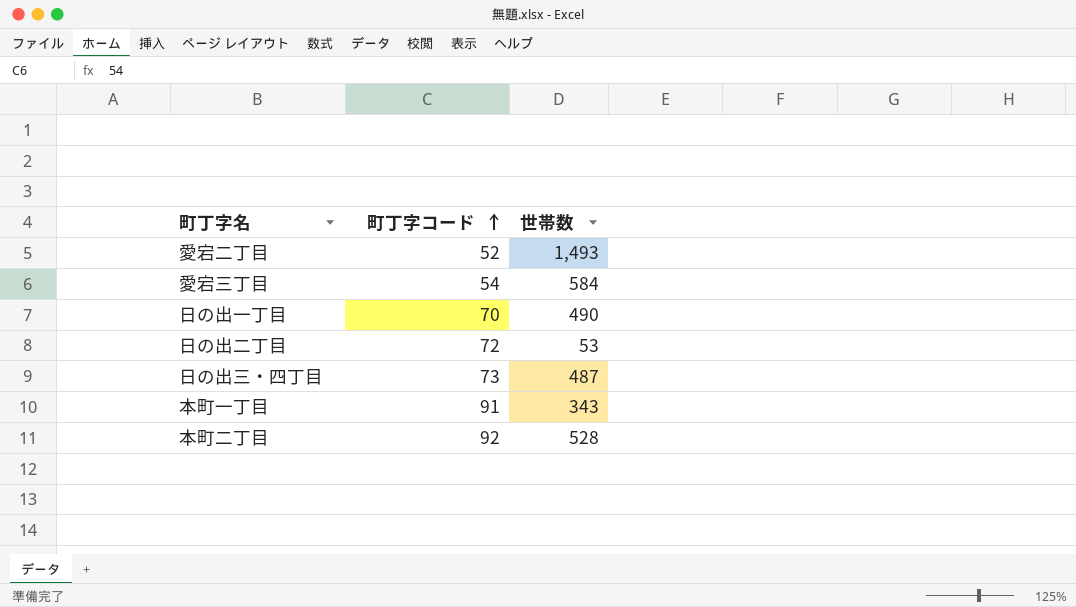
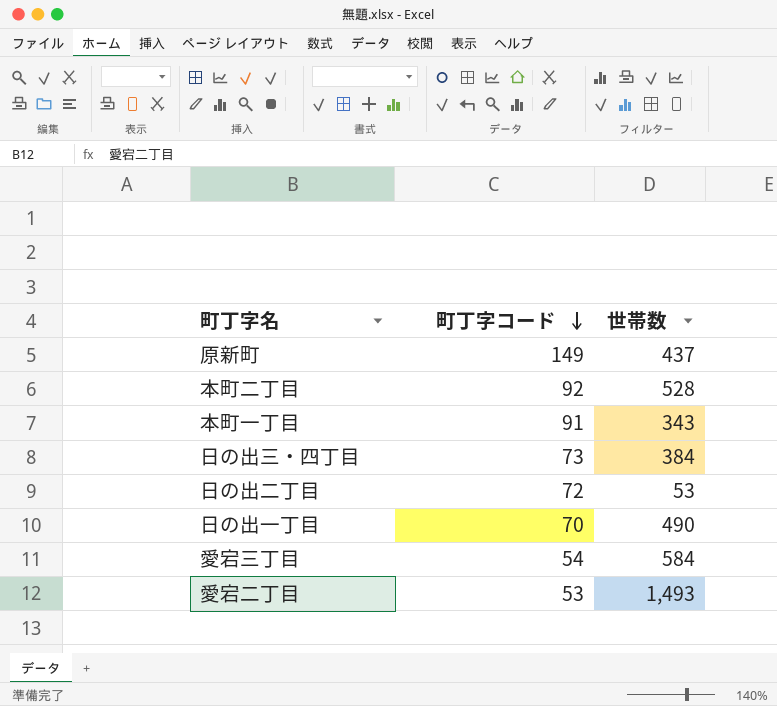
row order: 町丁字コード ascending -> 町丁字コード descending
row 原新町: none -> 149 | 437
日の出三・四丁目 | 世帯数: 487 -> 384
愛宕二丁目 | 町丁字コード: 52 -> 53

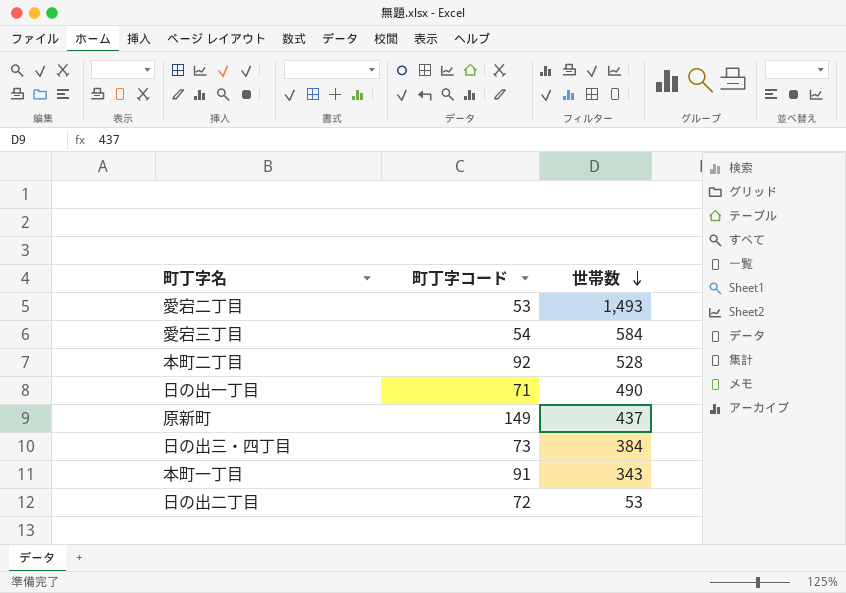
row order: 町丁字コード descending -> 世帯数 descending
日の出一丁目 | 町丁字コード: 70 -> 71

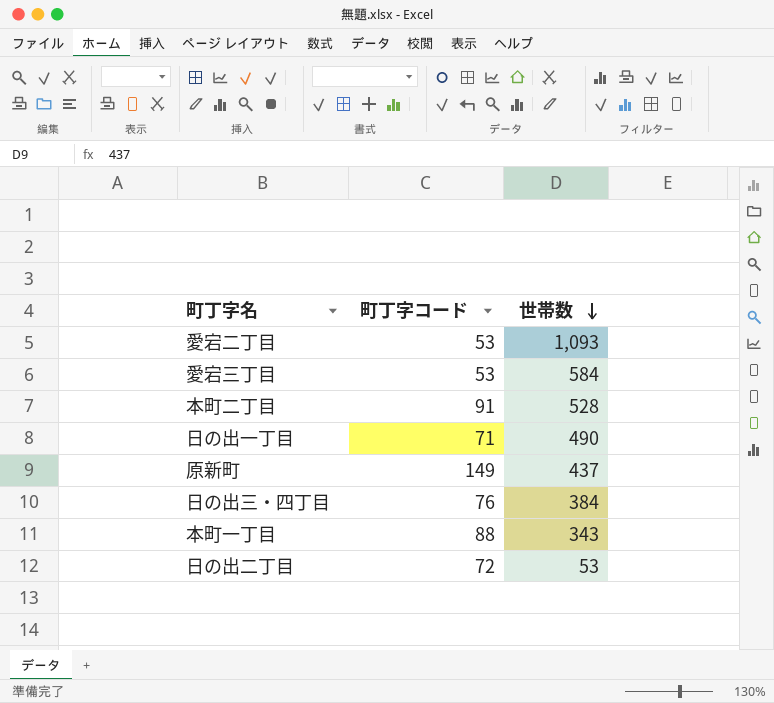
愛宕二丁目 | 世帯数: 1,493 -> 1,093
愛宕三丁目 | 町丁字コード: 54 -> 53
本町二丁目 | 町丁字コード: 92 -> 91
日の出三・四丁目 | 町丁字コード: 73 -> 76
本町一丁目 | 町丁字コード: 91 -> 88

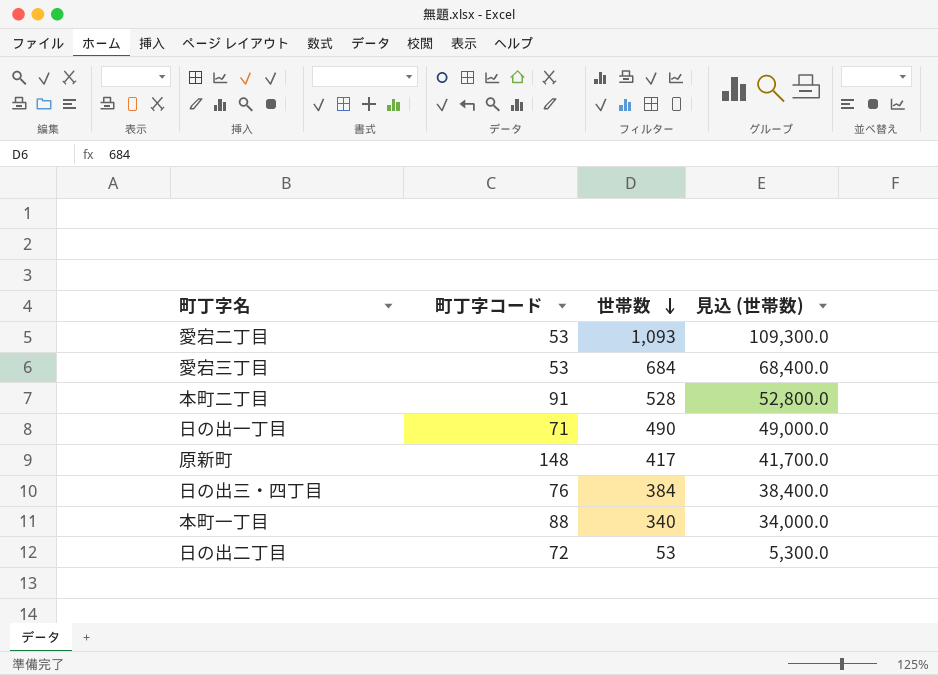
column 見込 (世帯数) | formula: none -> [世帯数] * 100
愛宕三丁目 | 世帯数: 584 -> 684
原新町 | 町丁字コード: 149 -> 148
原新町 | 世帯数: 437 -> 417
本町一丁目 | 世帯数: 343 -> 340

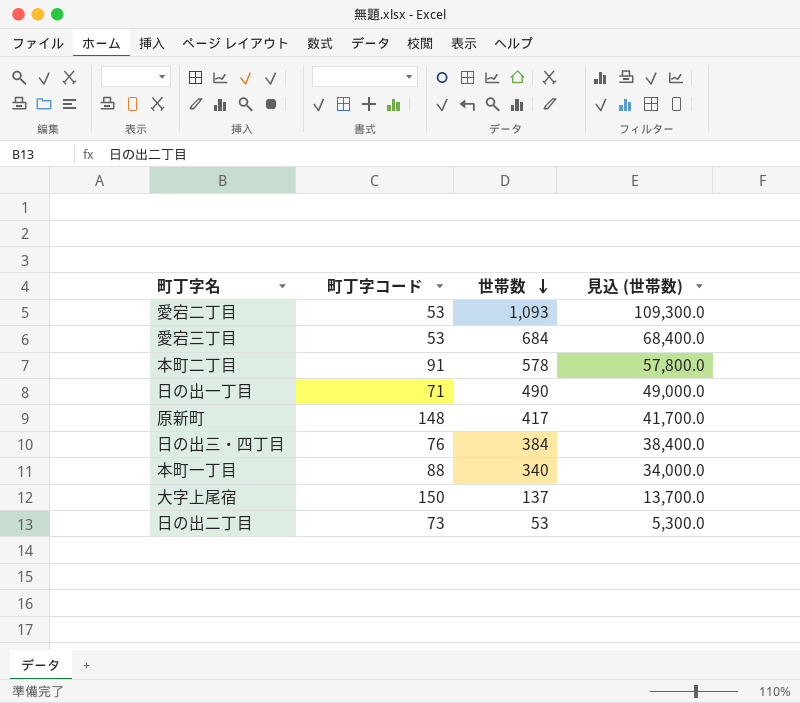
本町二丁目 | 世帯数: 528 -> 578
本町二丁目 | 見込 (世帯数): 52,800.0 -> 57,800.0
row 大字上尾宿: none -> 150 | 137 | 13,700.0
日の出二丁目 | 町丁字コード: 72 -> 73

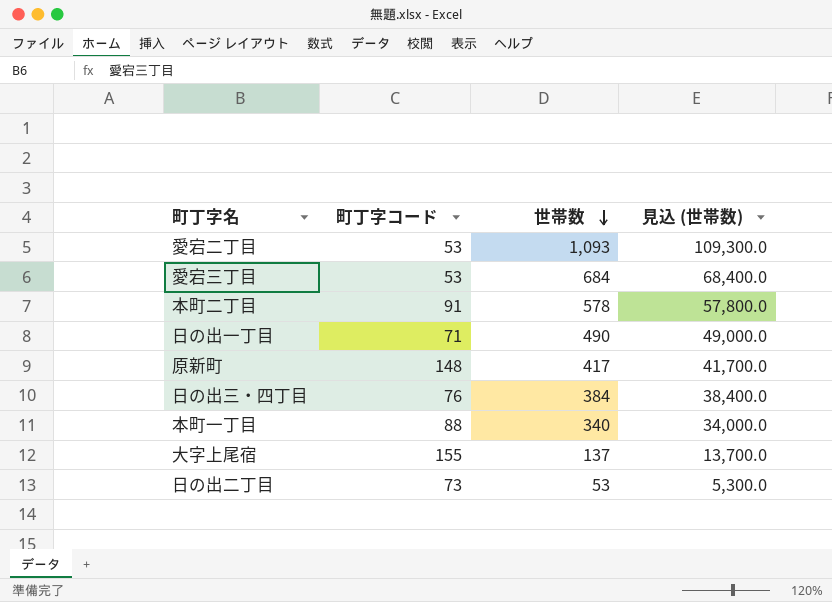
大字上尾宿 | 町丁字コード: 150 -> 155

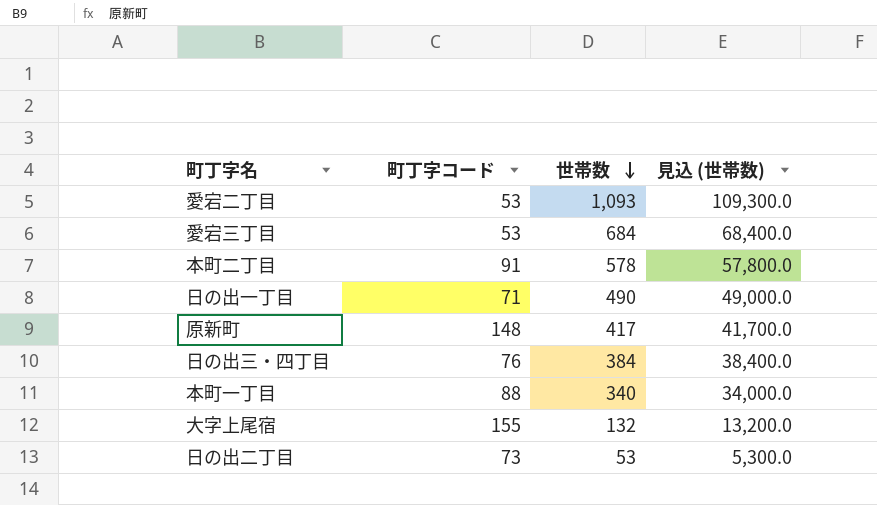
大字上尾宿 | 世帯数: 137 -> 132
大字上尾宿 | 見込 (世帯数): 13,700.0 -> 13,200.0

